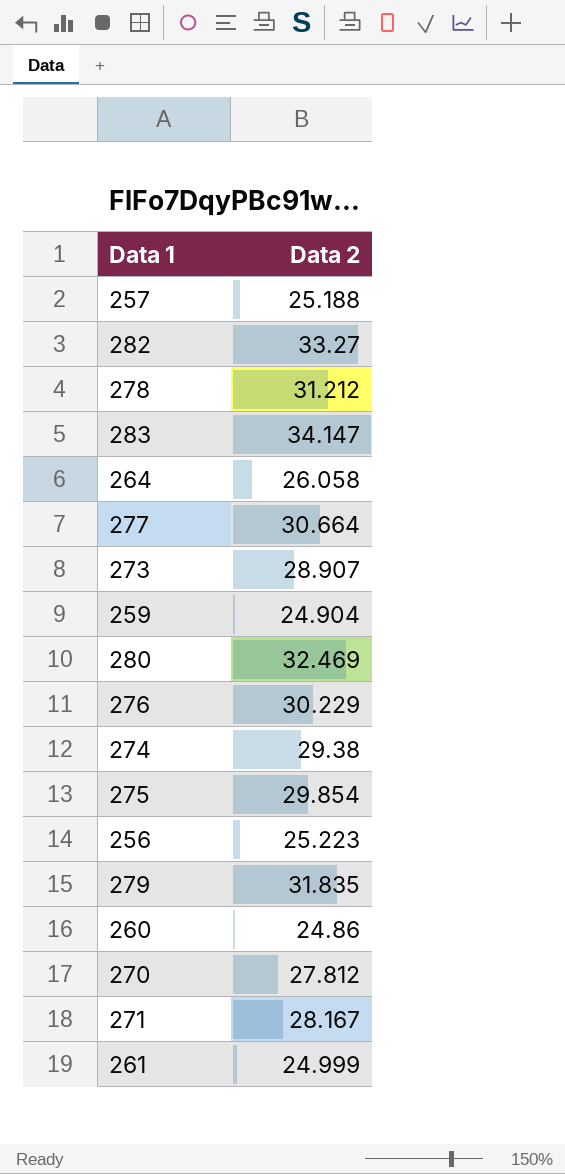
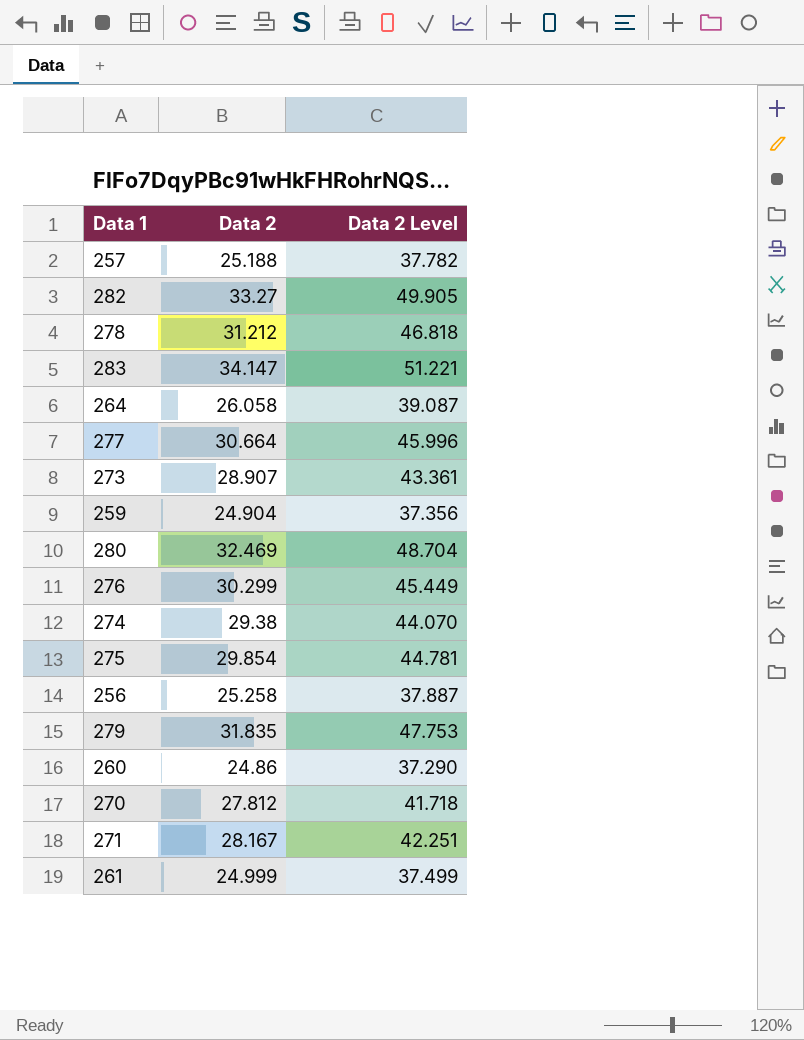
column Data 2 Level | formula: none -> [Data 2] * 1.5
276 | Data 2: 30.229 -> 30.299
256 | Data 2: 25.223 -> 25.258

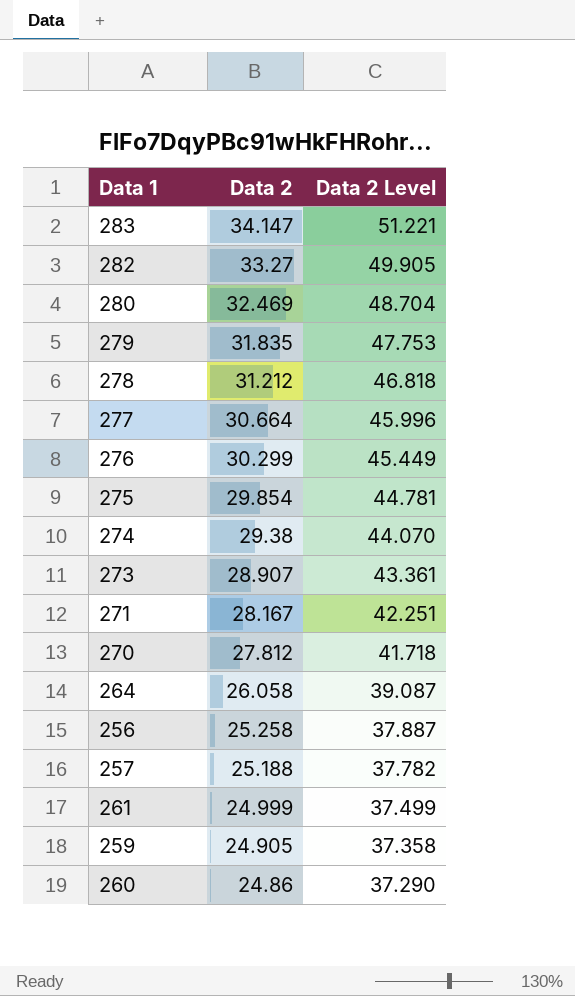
row order: none -> Data 2 descending
259 | Data 2: 24.904 -> 24.905
259 | Data 2 Level: 37.356 -> 37.358

